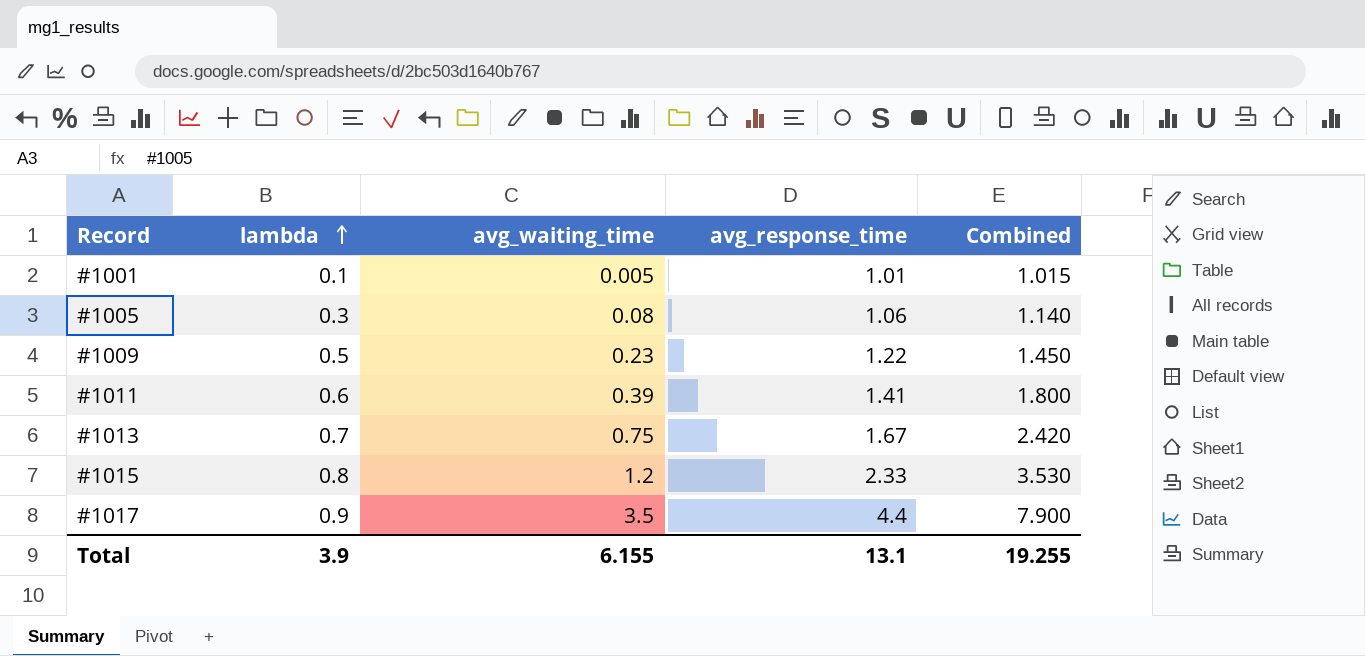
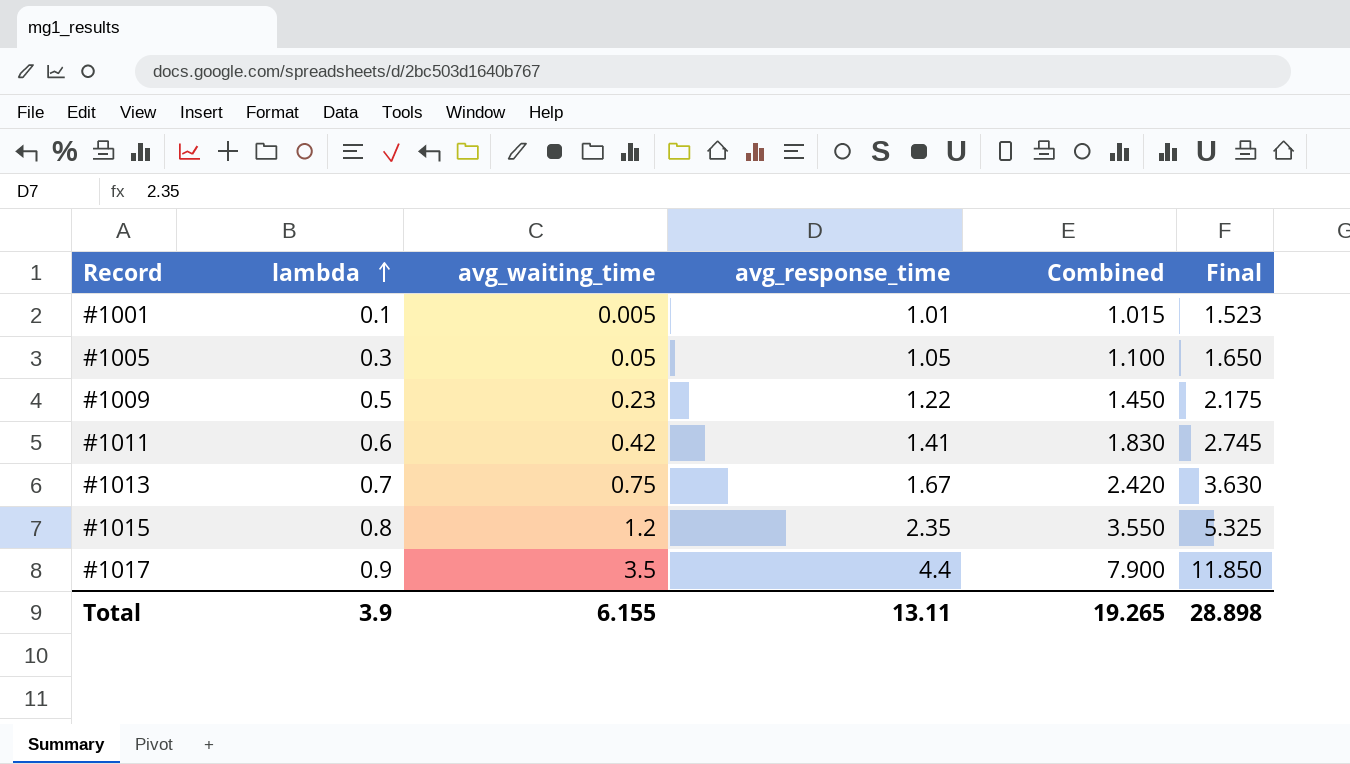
column Final | formula: none -> [Combined] * 1.5
#1005 | avg_waiting_time: 0.08 -> 0.05
#1005 | avg_response_time: 1.06 -> 1.05
#1005 | Combined: 1.140 -> 1.100
#1011 | avg_waiting_time: 0.39 -> 0.42
#1011 | Combined: 1.800 -> 1.830
#1015 | avg_response_time: 2.33 -> 2.35
#1015 | Combined: 3.530 -> 3.550
Total | avg_response_time: 13.1 -> 13.11
Total | Combined: 19.255 -> 19.265

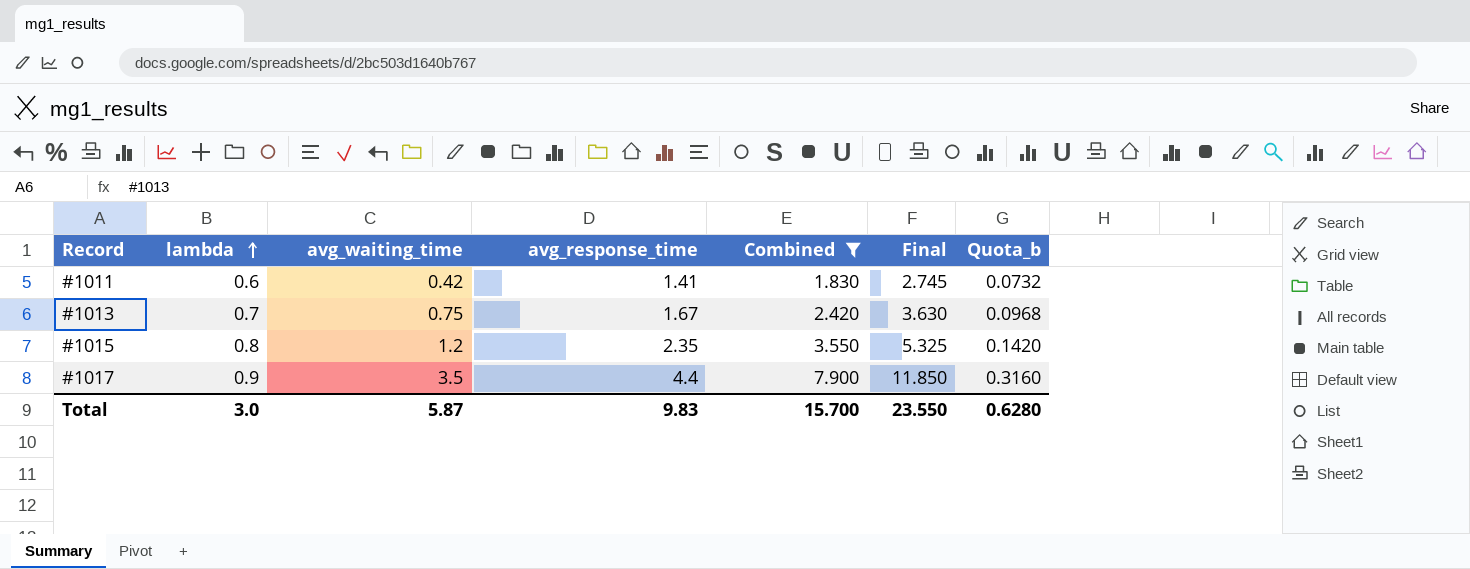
filter: none -> Combined >= 1.830
column Quota_b | formula: none -> [Combined] * 0.04
Total | lambda: 3.9 -> 3.0
Total | avg_waiting_time: 6.155 -> 5.87
Total | avg_response_time: 13.11 -> 9.83
Total | Combined: 19.265 -> 15.700
Total | Final: 28.898 -> 23.550

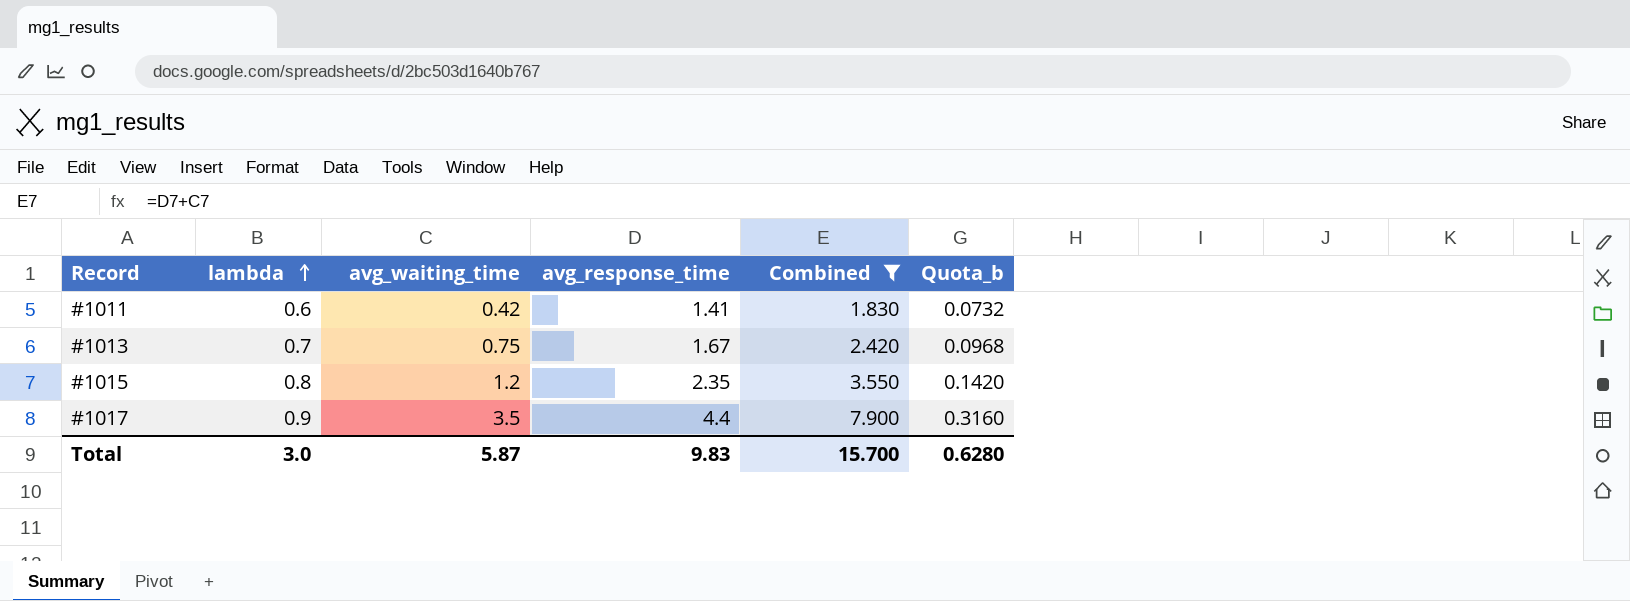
column Final | formula: [Combined] * 1.5 -> none

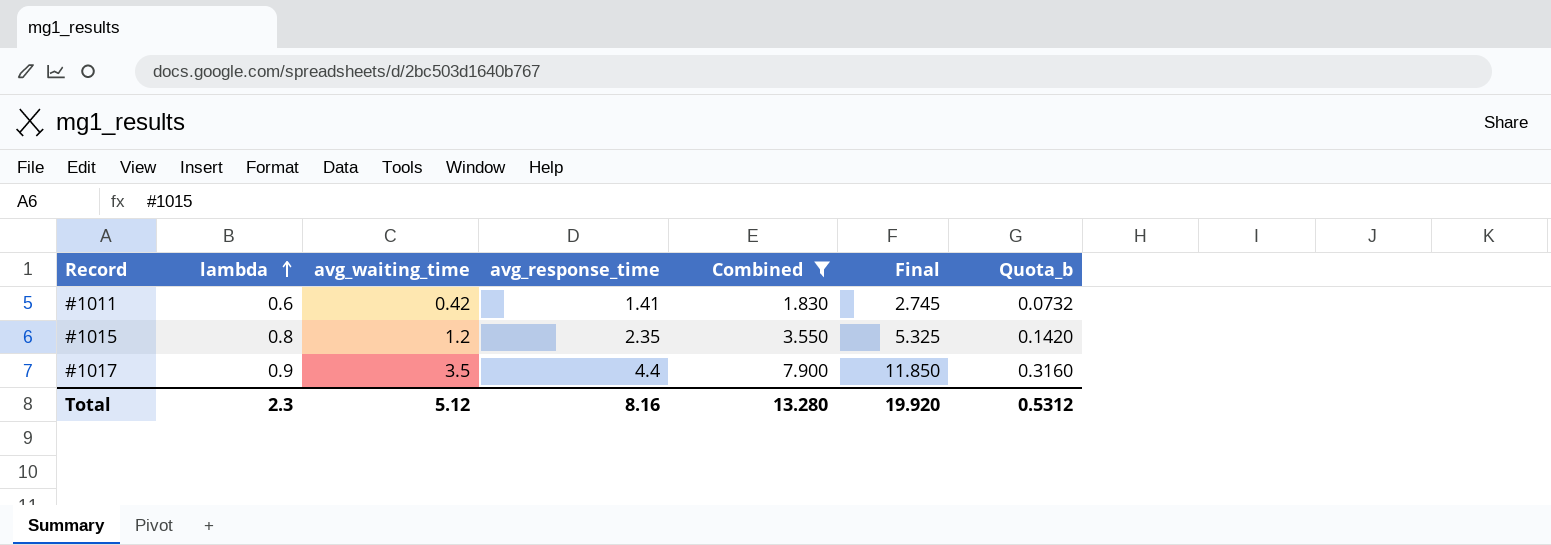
column Final | formula: none -> [Combined] * 1.5
row #1013: 0.7 | 0.75 | 1.67 | 2.420 | 0.0968 -> none
Total | lambda: 3.0 -> 2.3
Total | avg_waiting_time: 5.87 -> 5.12
Total | avg_response_time: 9.83 -> 8.16
Total | Combined: 15.700 -> 13.280
Total | Quota_b: 0.6280 -> 0.5312

